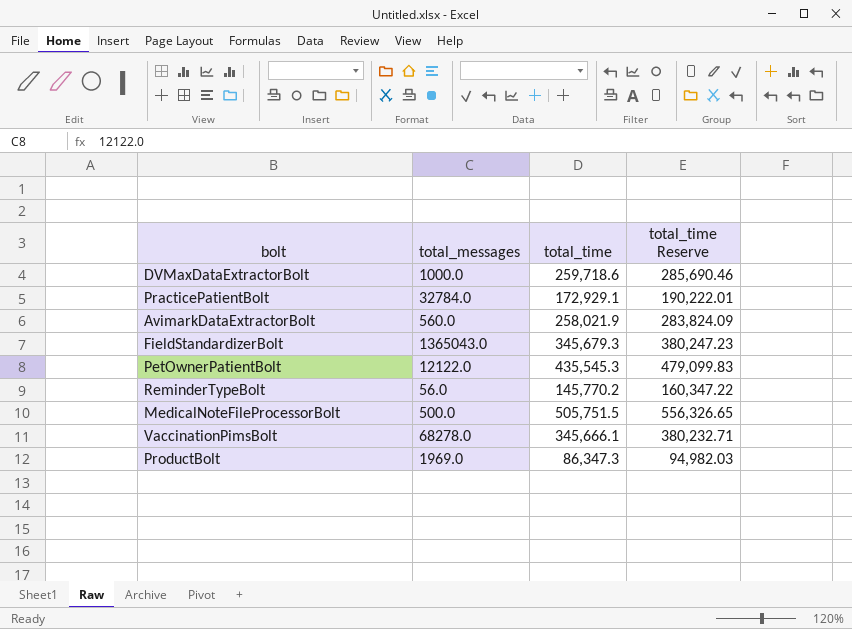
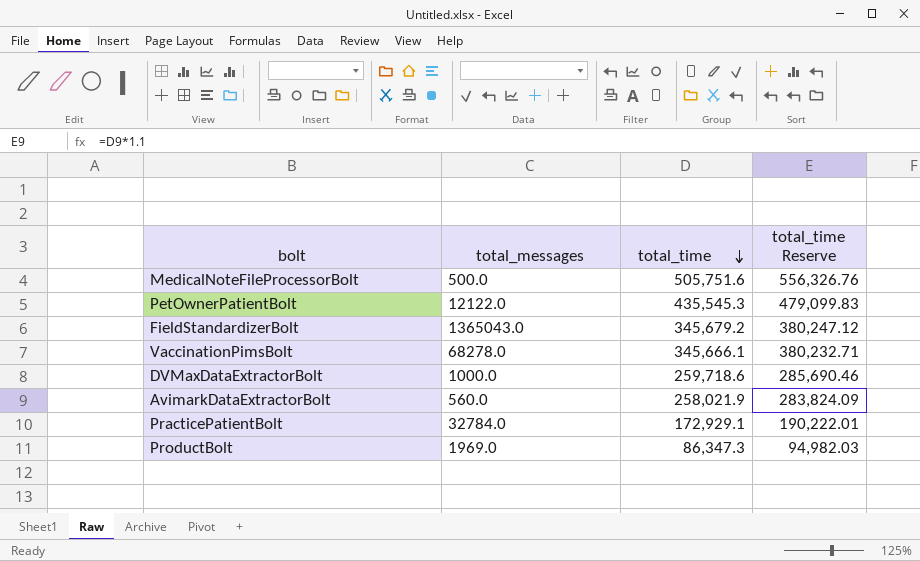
row order: none -> total_time descending
row ReminderTypeBolt: 56.0 | 145,770.2 | 160,347.22 -> none
MedicalNoteFileProcessorBolt | total_time: 505,751.5 -> 505,751.6
MedicalNoteFileProcessorBolt | total_time Reserve: 556,326.65 -> 556,326.76
FieldStandardizerBolt | total_time: 345,679.3 -> 345,679.2
FieldStandardizerBolt | total_time Reserve: 380,247.23 -> 380,247.12

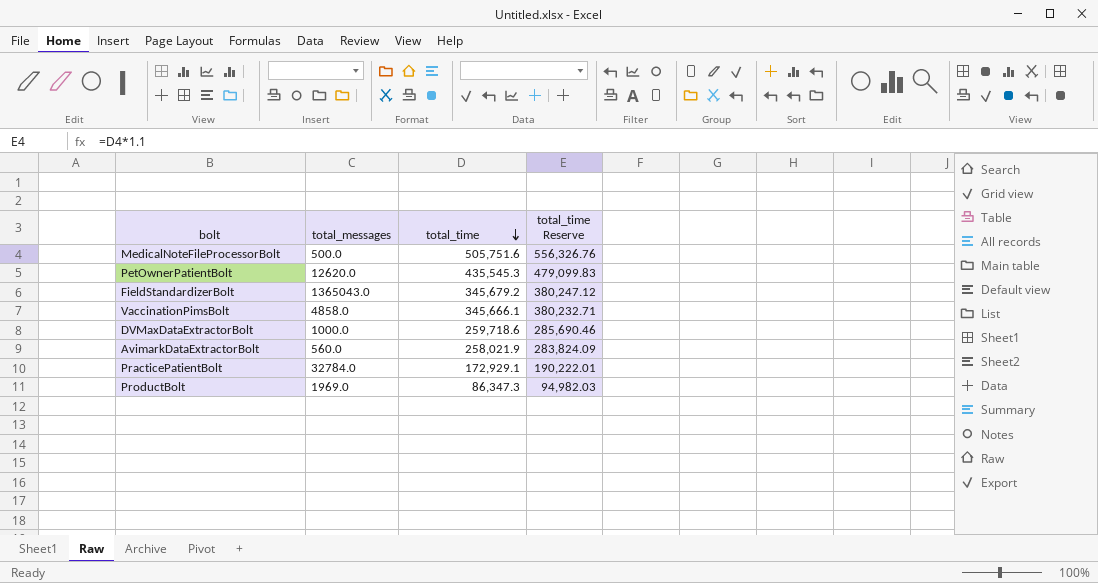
PetOwnerPatientBolt | total_messages: 12122.0 -> 12620.0
VaccinationPimsBolt | total_messages: 68278.0 -> 4858.0

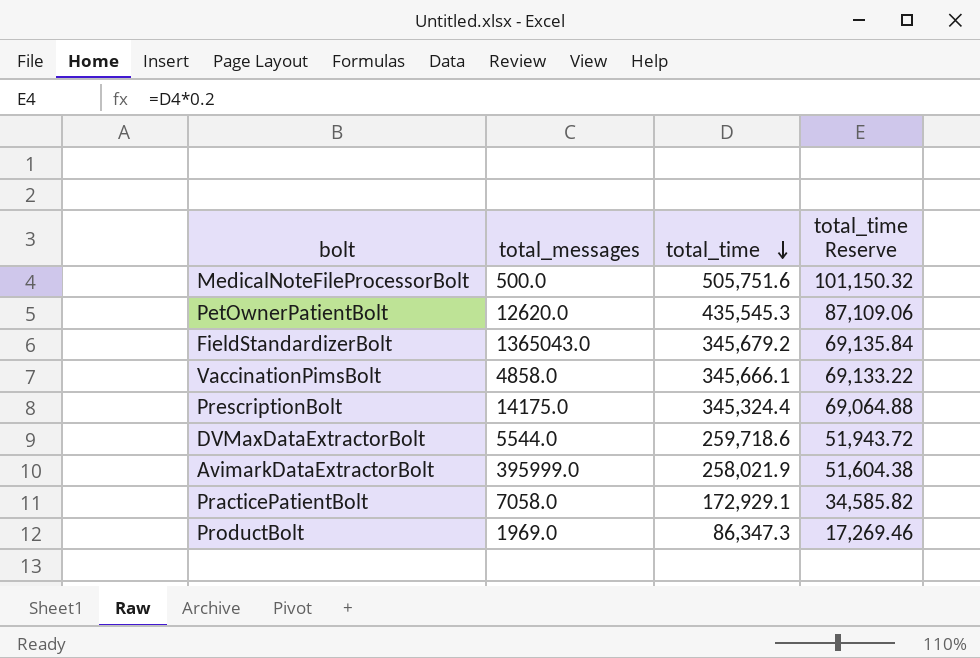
column total_time Reserve | formula: [total_time] * 1.1 -> [total_time] * 0.2
row PrescriptionBolt: none -> 14175.0 | 345,324.4 | 69,064.88
DVMaxDataExtractorBolt | total_messages: 1000.0 -> 5544.0
AvimarkDataExtractorBolt | total_messages: 560.0 -> 395999.0
PracticePatientBolt | total_messages: 32784.0 -> 7058.0

